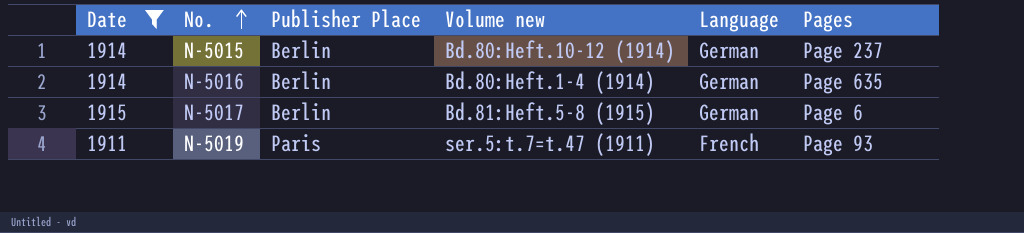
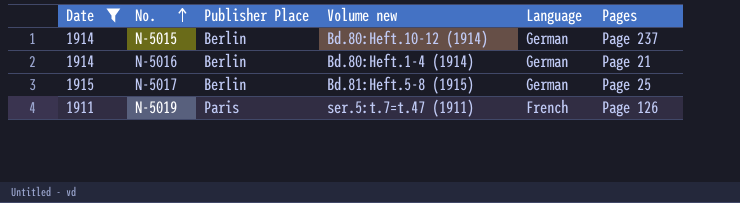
N-5016 | Pages: Page 635 -> Page 21
N-5017 | Pages: Page 6 -> Page 25
N-5019 | Pages: Page 93 -> Page 126

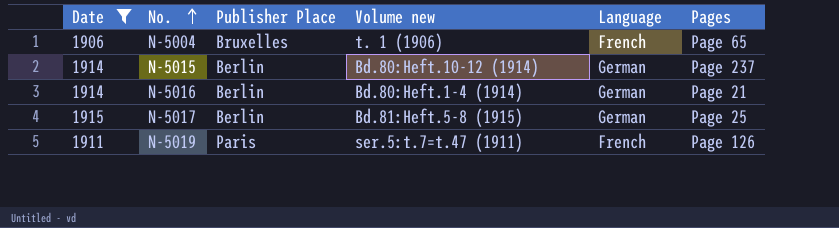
row N-5004: none -> 1906 | Bruxelles | t. 1 (1906) | French | Page 65

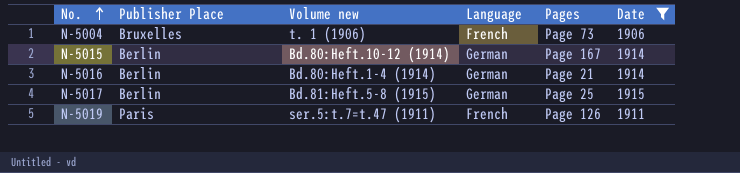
column Date | position: 1 -> 6
N-5004 | Pages: Page 65 -> Page 73
N-5015 | Pages: Page 237 -> Page 167

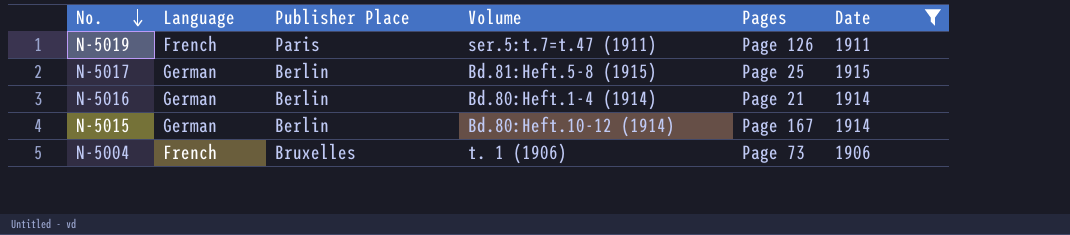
row order: No. ascending -> No. descending
column Language | position: 4 -> 2
column name: Volume new -> Volume

